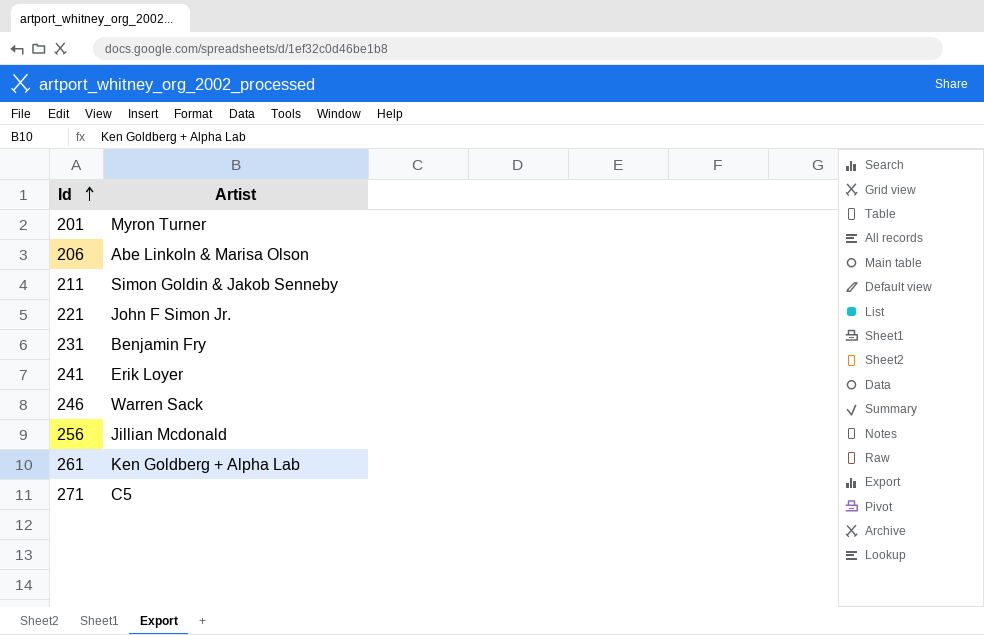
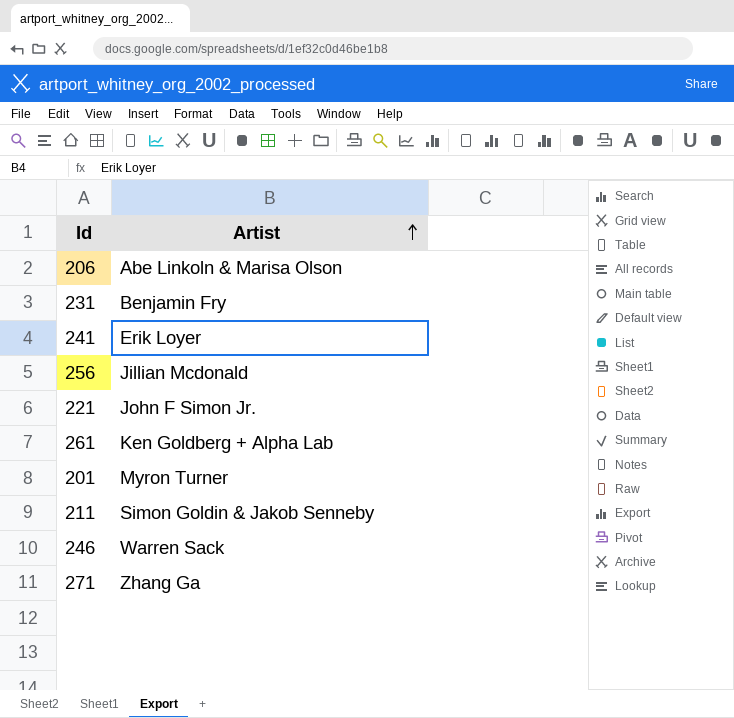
row order: Id ascending -> Artist ascending
271 | Artist: C5 -> Zhang Ga

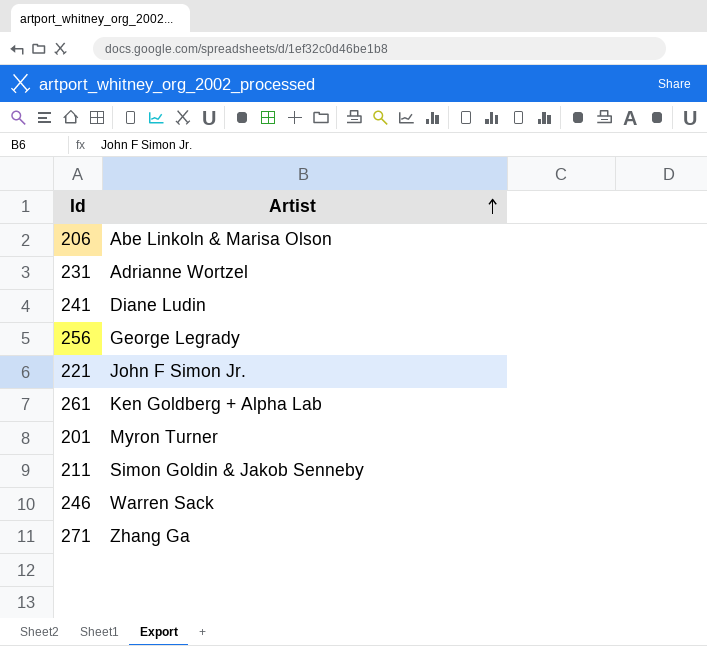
231 | Artist: Benjamin Fry -> Adrianne Wortzel
241 | Artist: Erik Loyer -> Diane Ludin
256 | Artist: Jillian Mcdonald -> George Legrady

